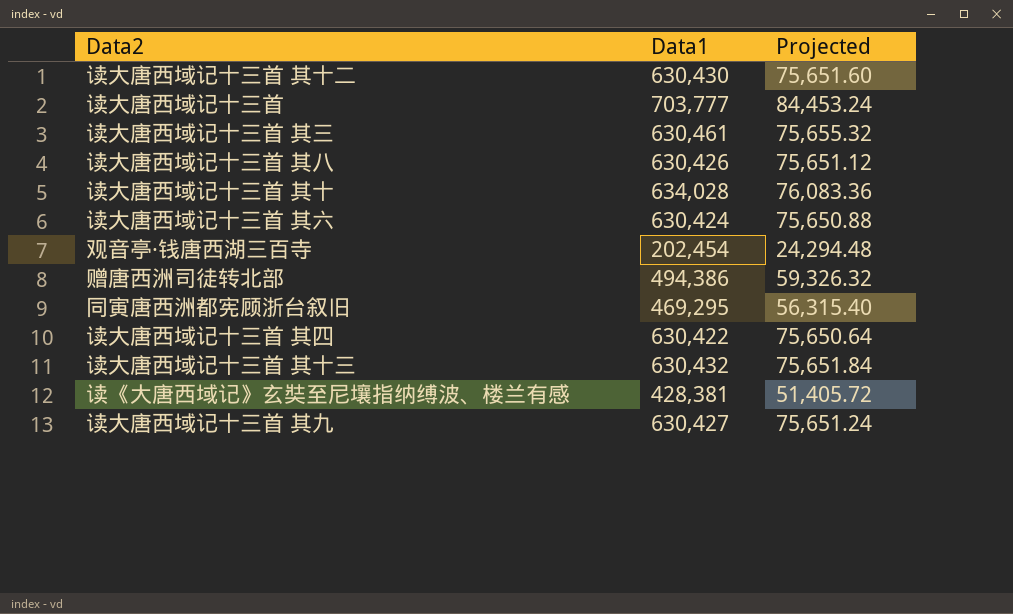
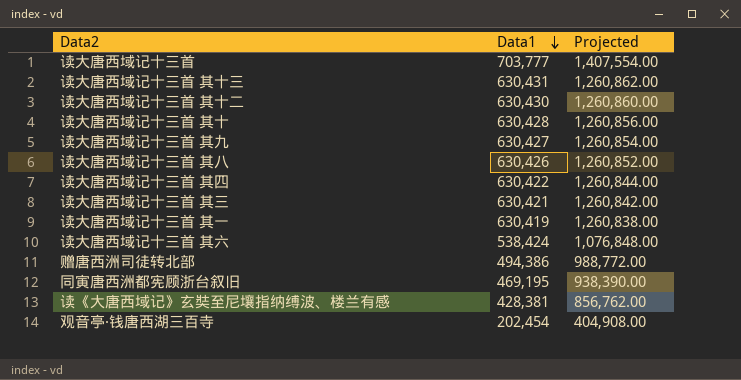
row order: none -> Data1 descending
column Projected | formula: [Data1] * 0.12 -> [Data1] * 2
读大唐西域记十三首 其十三 | Data1: 630,432 -> 630,431
读大唐西域记十三首 其十 | Data1: 634,028 -> 630,428
读大唐西域记十三首 其三 | Data1: 630,461 -> 630,421
row 读大唐西域记十三首 其一: none -> 630,419 | 1,260,838.00
读大唐西域记十三首 其六 | Data1: 630,424 -> 538,424
同寅唐西洲都宪顾浙台叙旧 | Data1: 469,295 -> 469,195

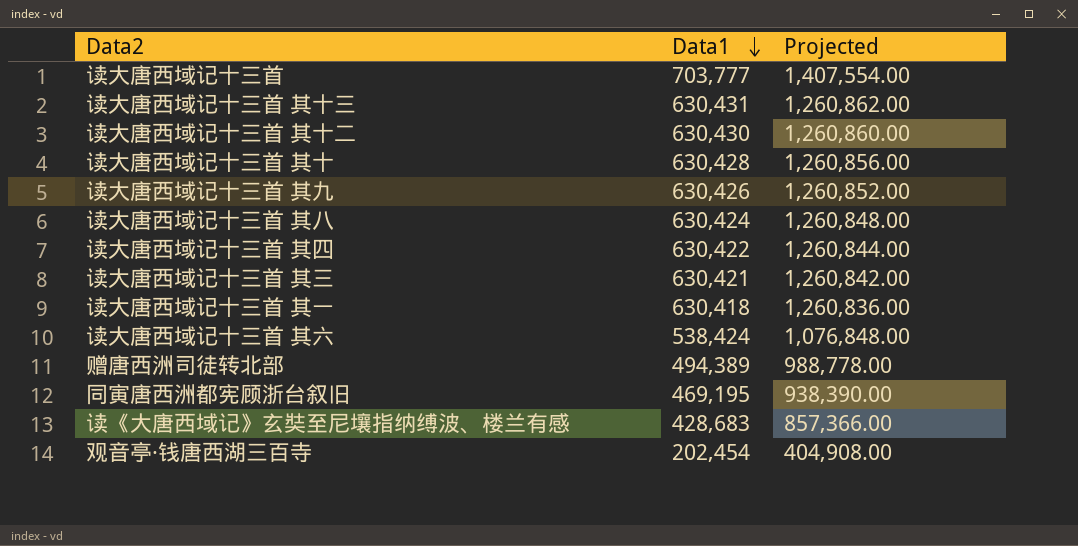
读大唐西域记十三首 其九 | Data1: 630,427 -> 630,426
读大唐西域记十三首 其九 | Projected: 1,260,854.00 -> 1,260,852.00
读大唐西域记十三首 其八 | Data1: 630,426 -> 630,424
读大唐西域记十三首 其八 | Projected: 1,260,852.00 -> 1,260,848.00
读大唐西域记十三首 其一 | Data1: 630,419 -> 630,418
读大唐西域记十三首 其一 | Projected: 1,260,838.00 -> 1,260,836.00
赠唐西洲司徒转北部 | Data1: 494,386 -> 494,389
赠唐西洲司徒转北部 | Projected: 988,772.00 -> 988,778.00
读《大唐西域记》玄奘至尼壤指纳缚波、楼兰有感 | Data1: 428,381 -> 428,683
读《大唐西域记》玄奘至尼壤指纳缚波、楼兰有感 | Projected: 856,762.00 -> 857,366.00

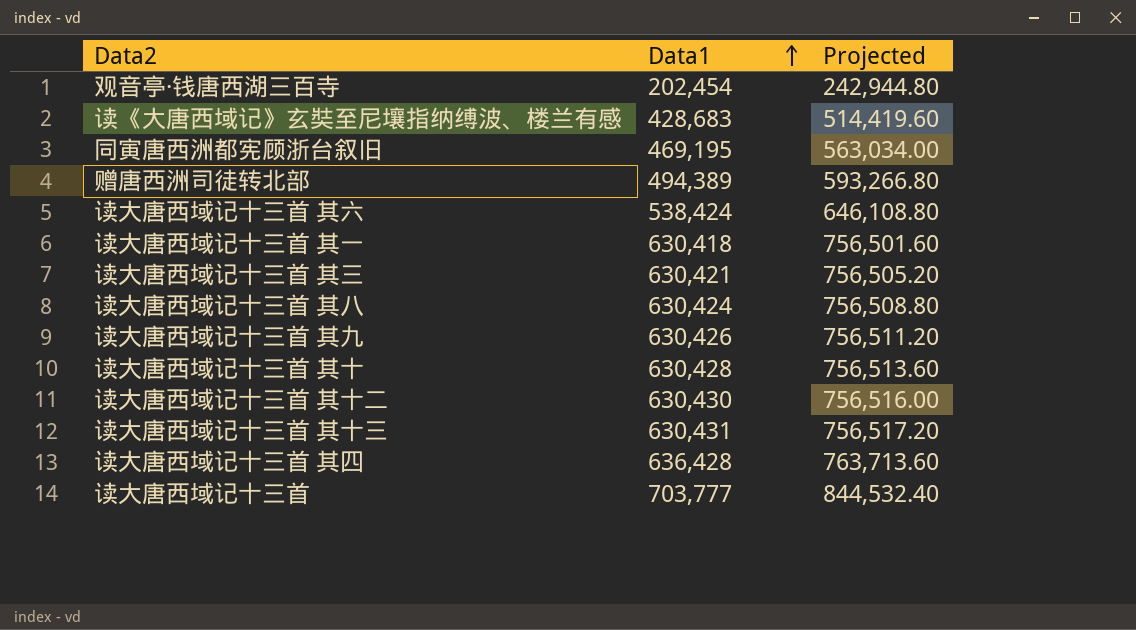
row order: Data1 descending -> Data1 ascending
column Projected | formula: [Data1] * 2 -> [Data1] * 1.2
读大唐西域记十三首 其四 | Data1: 630,422 -> 636,428

